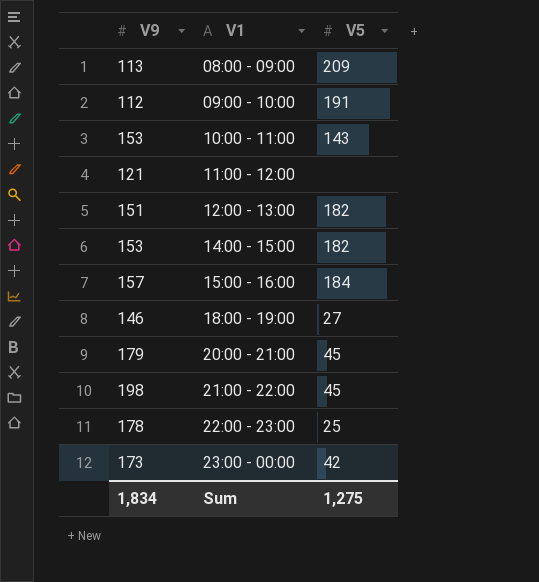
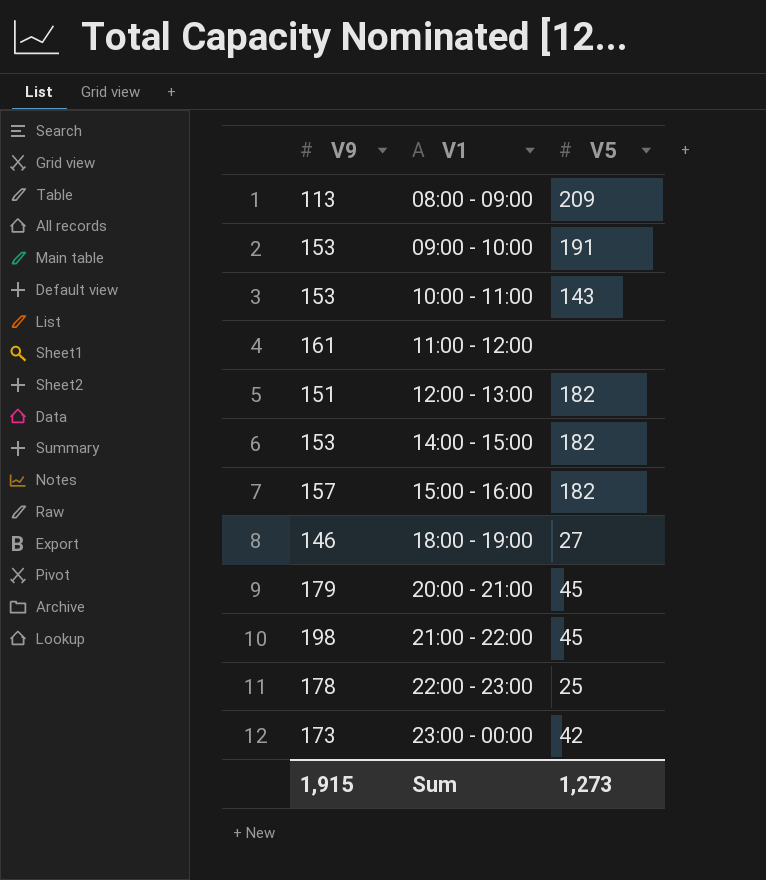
09:00 - 10:00 | V9: 112 -> 153
11:00 - 12:00 | V9: 121 -> 161
15:00 - 16:00 | V5: 184 -> 182
Sum | V9: 1,834 -> 1,915
Sum | V5: 1,275 -> 1,273

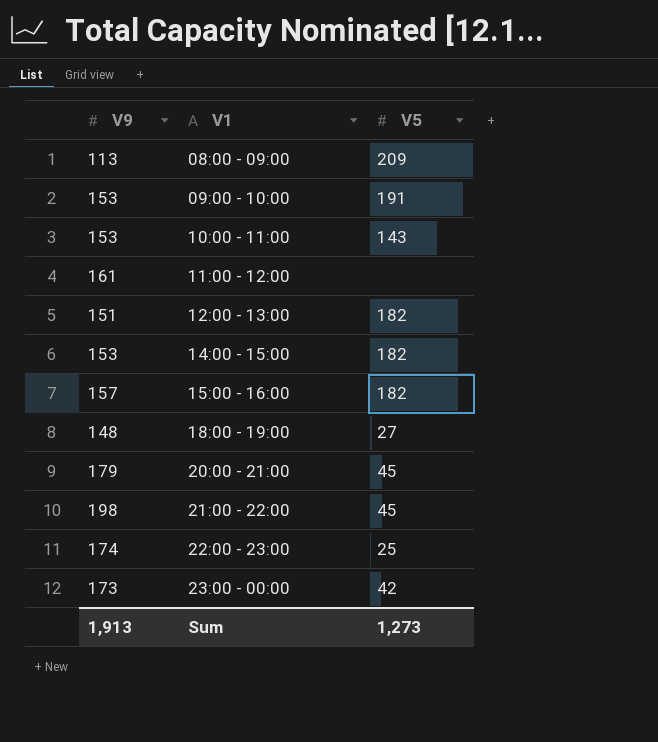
18:00 - 19:00 | V9: 146 -> 148
22:00 - 23:00 | V9: 178 -> 174
Sum | V9: 1,915 -> 1,913

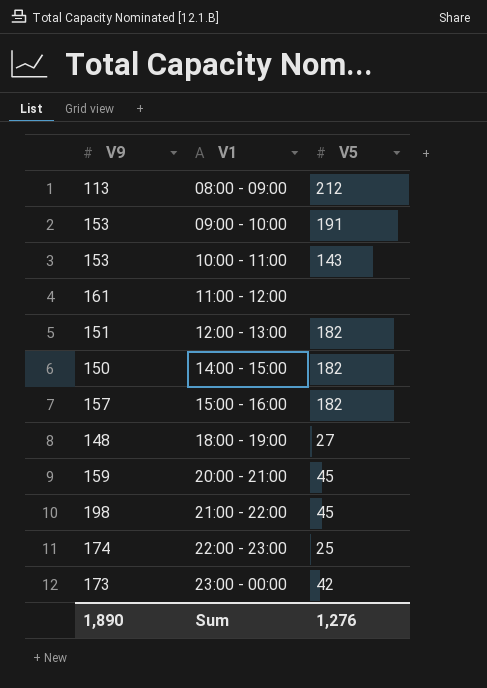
08:00 - 09:00 | V5: 209 -> 212
14:00 - 15:00 | V9: 153 -> 150
20:00 - 21:00 | V9: 179 -> 159
Sum | V9: 1,913 -> 1,890
Sum | V5: 1,273 -> 1,276

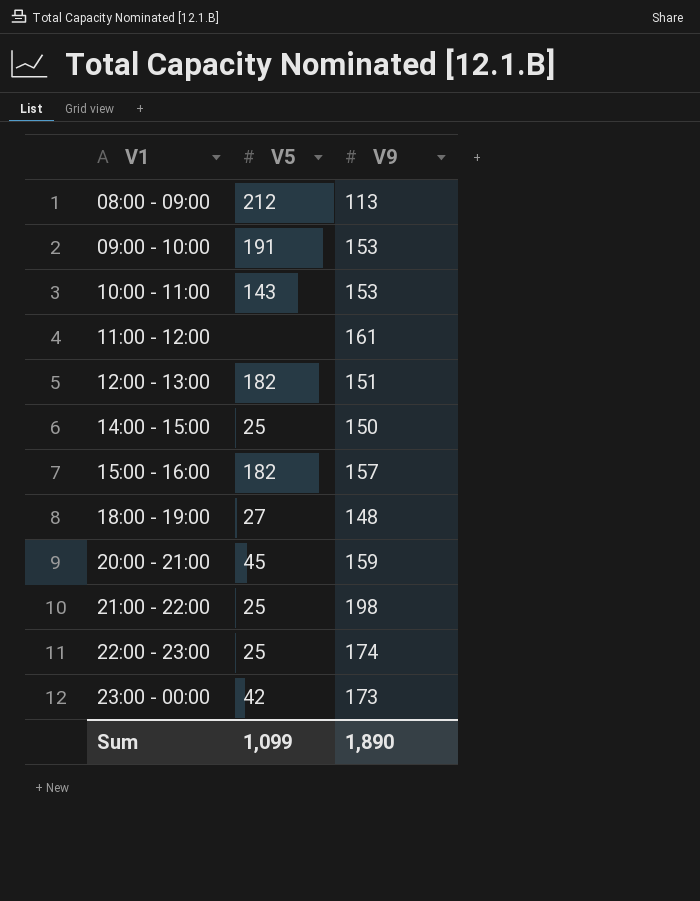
column V9 | position: 1 -> 3
14:00 - 15:00 | V5: 182 -> 25
21:00 - 22:00 | V5: 45 -> 25
Sum | V5: 1,276 -> 1,099

